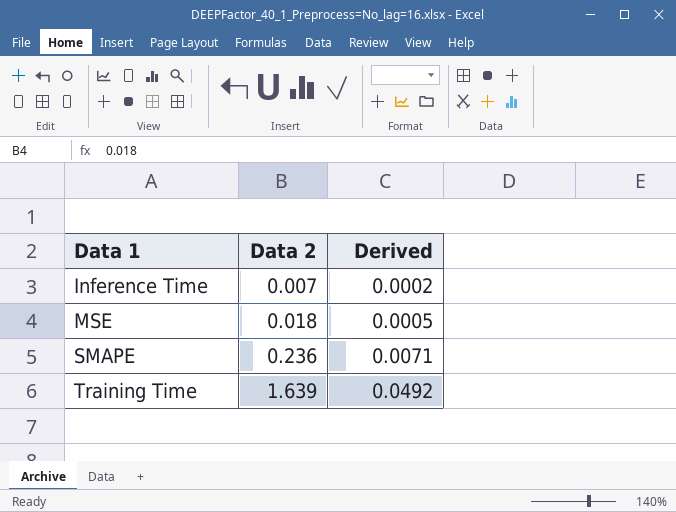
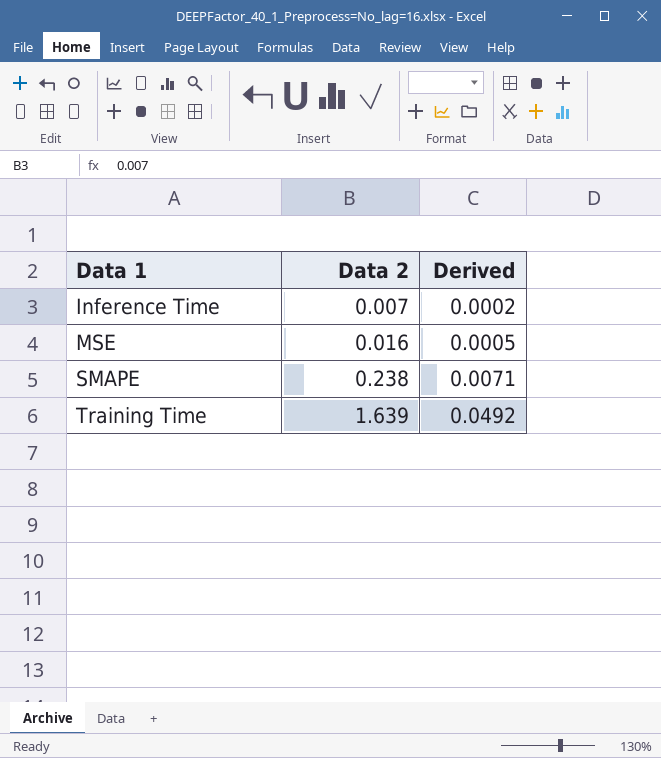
MSE | Data 2: 0.018 -> 0.016
SMAPE | Data 2: 0.236 -> 0.238

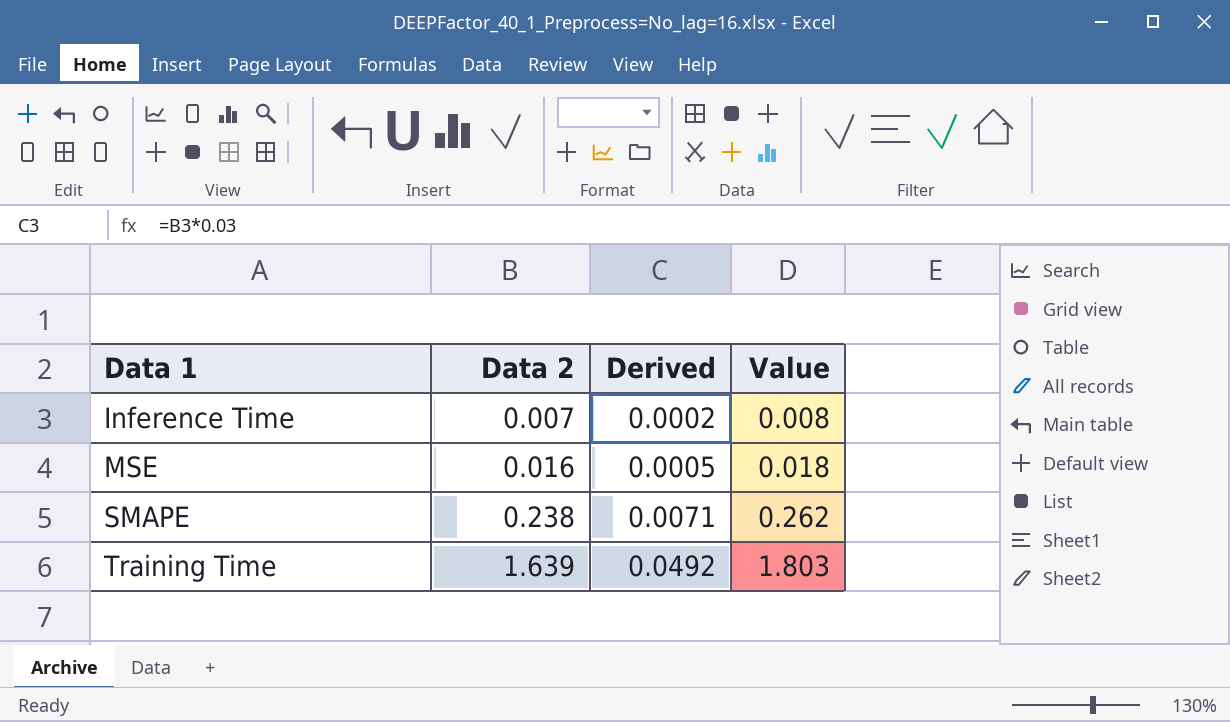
column Value | formula: none -> [Data 2] * 1.1

